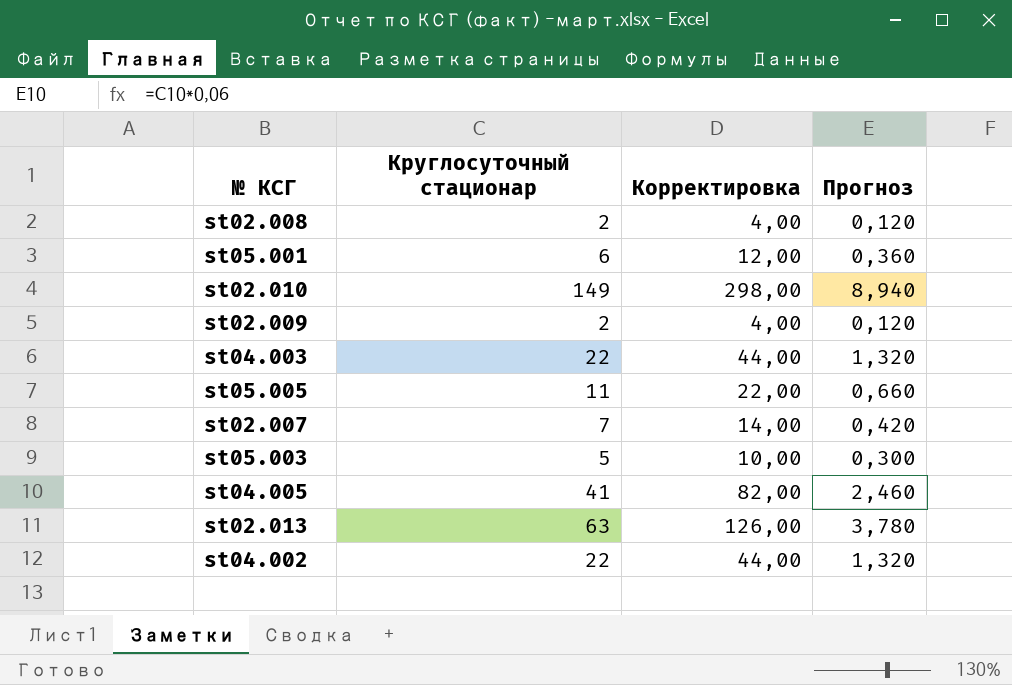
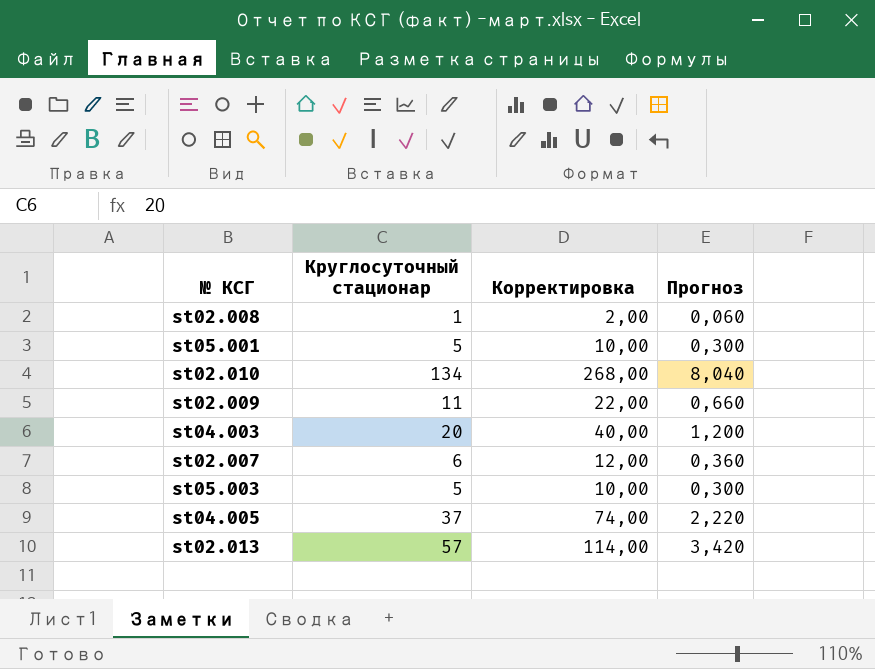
row st05.005: 11 | 22,00 | 0,660 -> none
row st04.002: 22 | 44,00 | 1,320 -> none
st02.008 | Круглосуточный cтационар: 2 -> 1
st02.008 | Корректировка: 4,00 -> 2,00
st02.008 | Прогноз: 0,120 -> 0,060
st05.001 | Круглосуточный cтационар: 6 -> 5
st05.001 | Корректировка: 12,00 -> 10,00
st05.001 | Прогноз: 0,360 -> 0,300
st02.010 | Круглосуточный cтационар: 149 -> 134
st02.010 | Корректировка: 298,00 -> 268,00
st02.010 | Прогноз: 8,940 -> 8,040
st02.009 | Круглосуточный cтационар: 2 -> 11
st02.009 | Корректировка: 4,00 -> 22,00
st02.009 | Прогноз: 0,120 -> 0,660
st04.003 | Круглосуточный cтационар: 22 -> 20
st04.003 | Корректировка: 44,00 -> 40,00
st04.003 | Прогноз: 1,320 -> 1,200
st02.007 | Круглосуточный cтационар: 7 -> 6
st02.007 | Корректировка: 14,00 -> 12,00
st02.007 | Прогноз: 0,420 -> 0,360
st04.005 | Круглосуточный cтационар: 41 -> 37
st04.005 | Корректировка: 82,00 -> 74,00
st04.005 | Прогноз: 2,460 -> 2,220
st02.013 | Круглосуточный cтационар: 63 -> 57
st02.013 | Корректировка: 126,00 -> 114,00
st02.013 | Прогноз: 3,780 -> 3,420

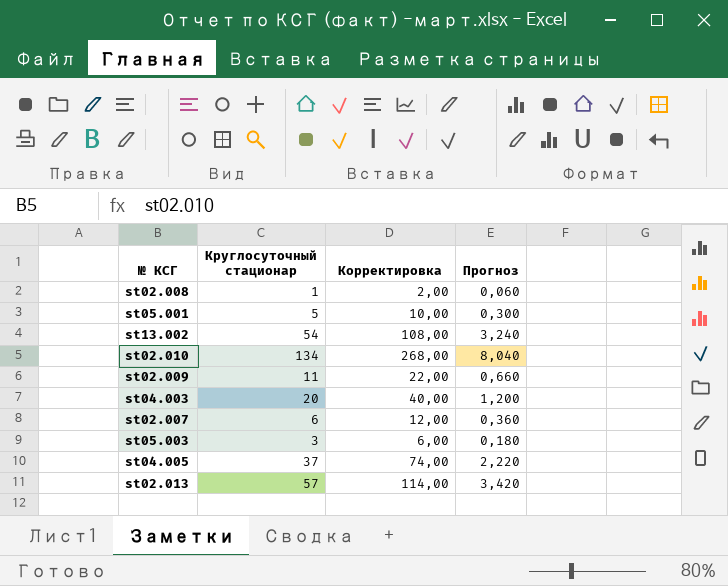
row st13.002: none -> 54 | 108,00 | 3,240
st05.003 | Круглосуточный cтационар: 5 -> 3
st05.003 | Корректировка: 10,00 -> 6,00
st05.003 | Прогноз: 0,300 -> 0,180

